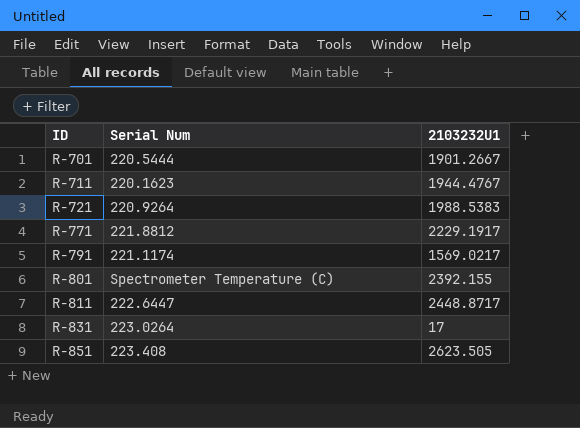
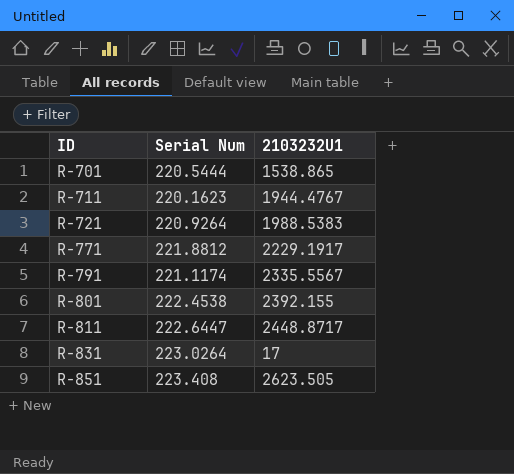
R-701 | 2103232U1: 1901.2667 -> 1538.865
R-791 | 2103232U1: 1569.0217 -> 2335.5567
R-801 | Serial Num: Spectrometer Temperature (C) -> 222.4538

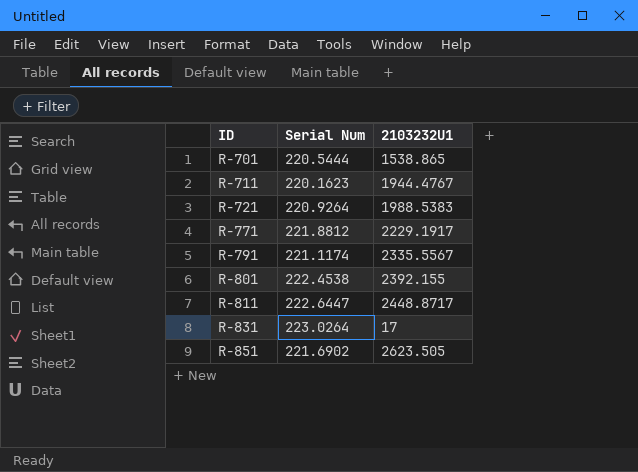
R-851 | Serial Num: 223.408 -> 221.6902

